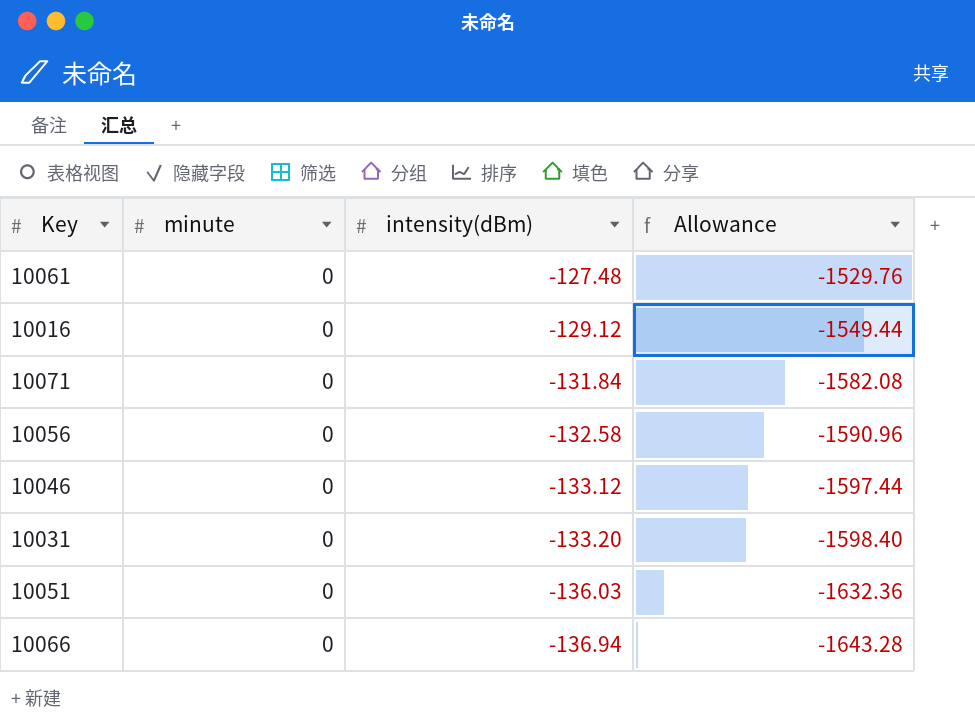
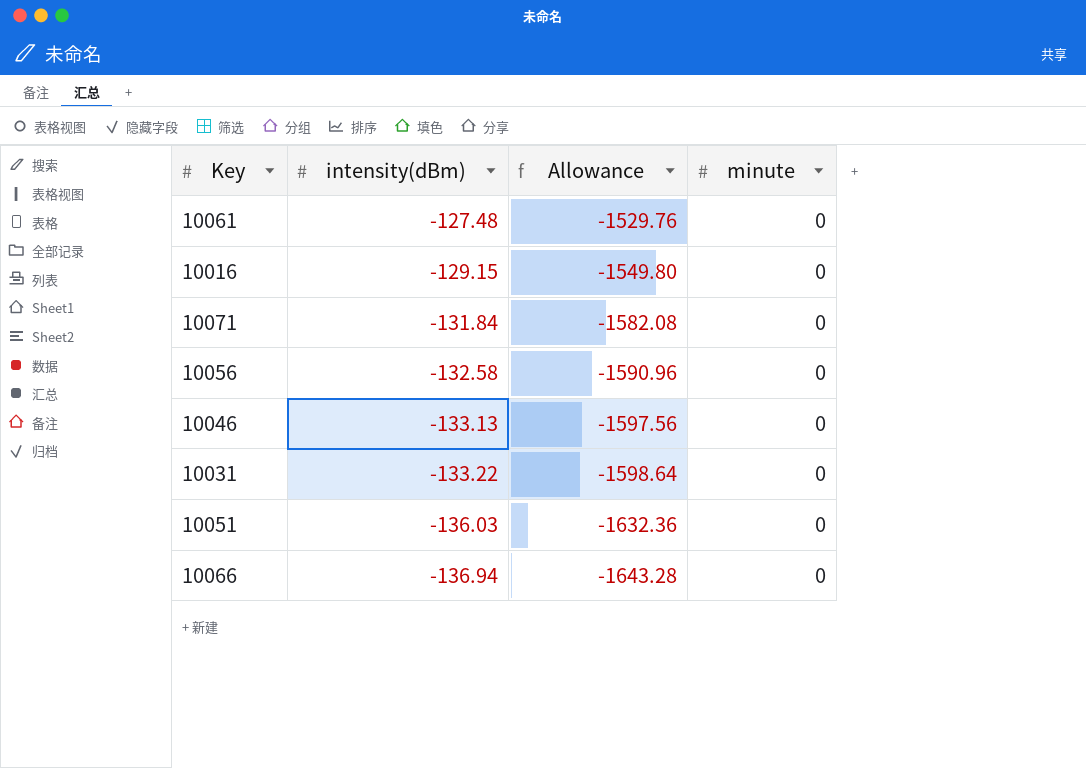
column minute | position: 2 -> 4
10016 | intensity(dBm): -129.12 -> -129.15
10016 | Allowance: -1549.44 -> -1549.80
10046 | intensity(dBm): -133.12 -> -133.13
10046 | Allowance: -1597.44 -> -1597.56
10031 | intensity(dBm): -133.20 -> -133.22
10031 | Allowance: -1598.40 -> -1598.64

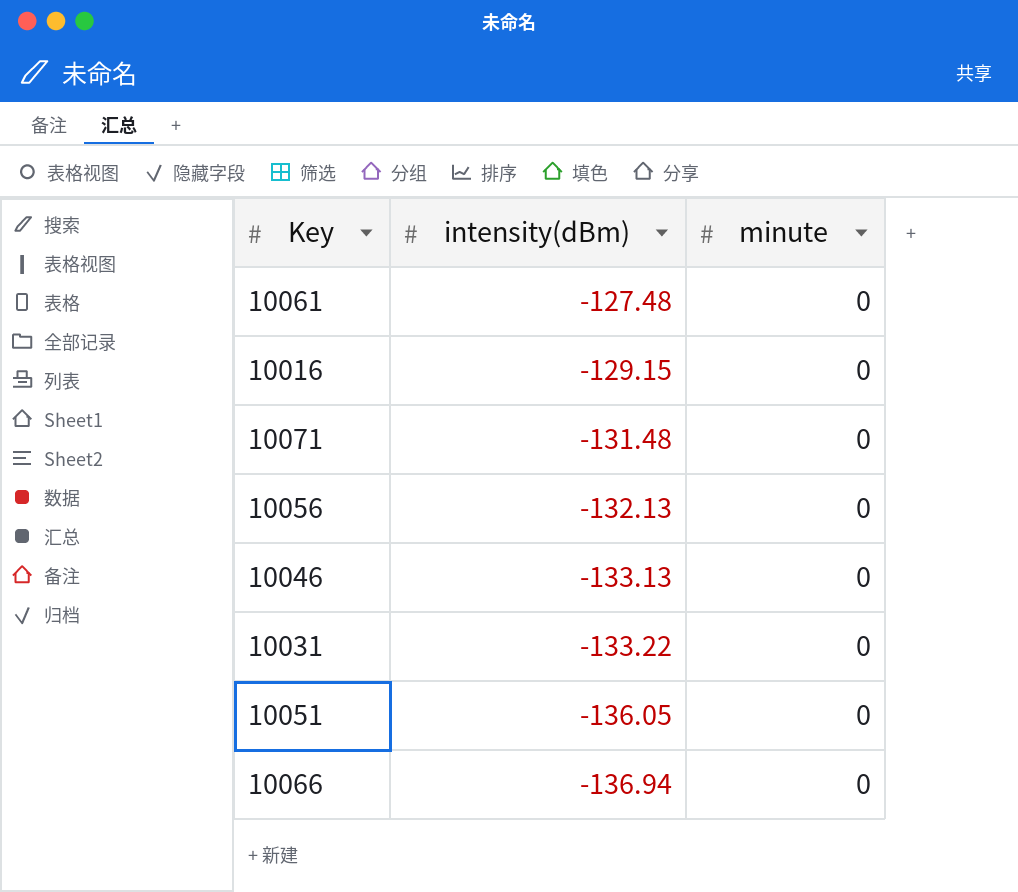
column Allowance | formula: [intensity(dBm)] * 12 -> none
10071 | intensity(dBm): -131.84 -> -131.48
10056 | intensity(dBm): -132.58 -> -132.13
10051 | intensity(dBm): -136.03 -> -136.05

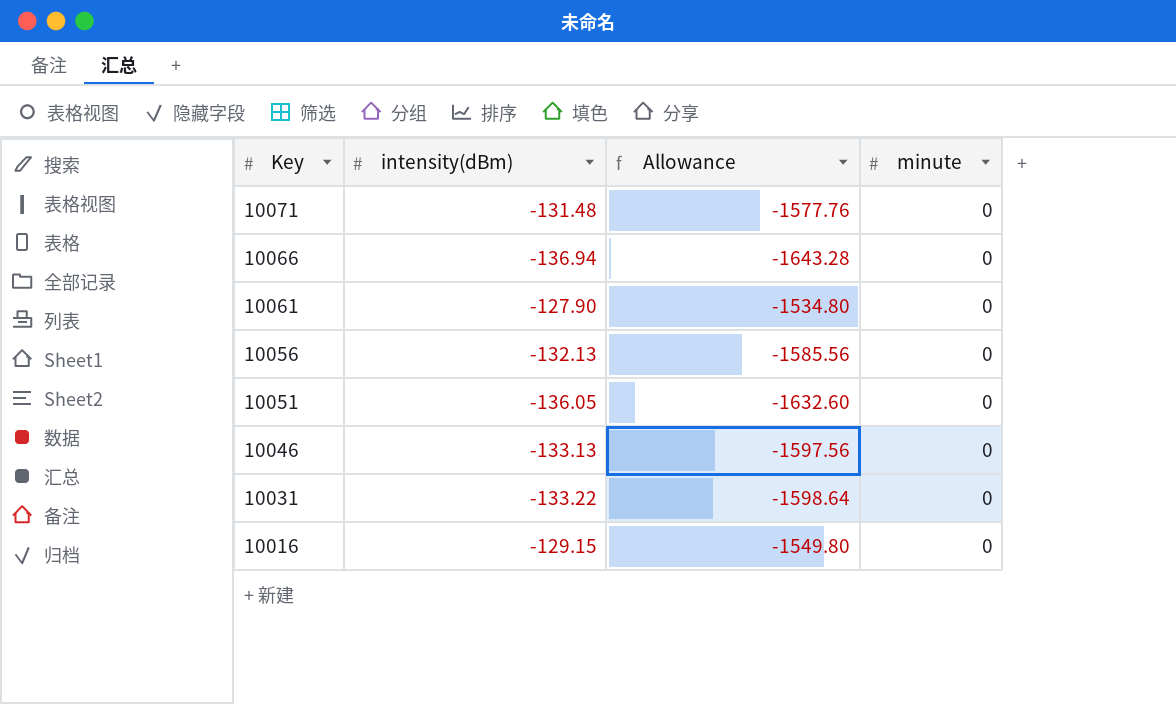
row order: intensity(dBm) descending -> Key descending
column Allowance | formula: none -> [intensity(dBm)] * 12
10061 | intensity(dBm): -127.48 -> -127.90

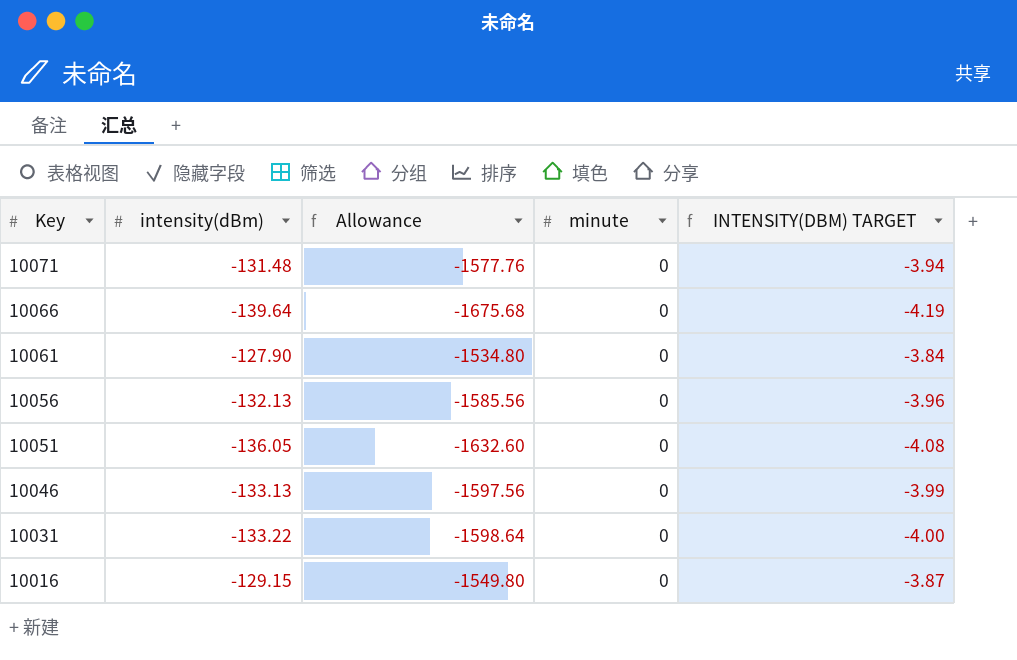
column INTENSITY(DBM) TARGET | formula: none -> [intensity(dBm)] * 0.03
10066 | intensity(dBm): -136.94 -> -139.64
10066 | Allowance: -1643.28 -> -1675.68

